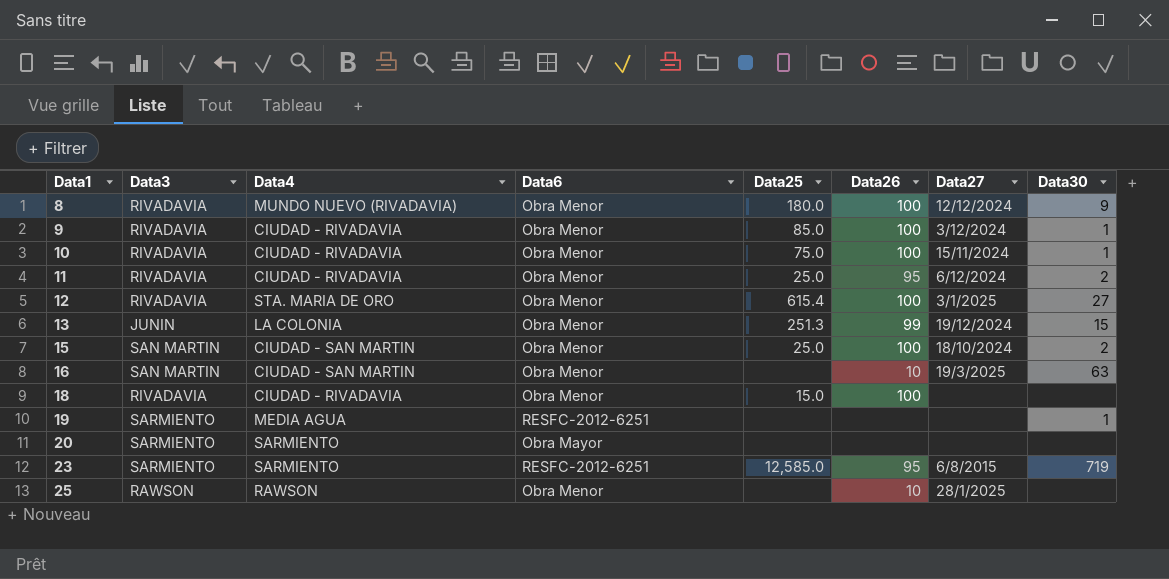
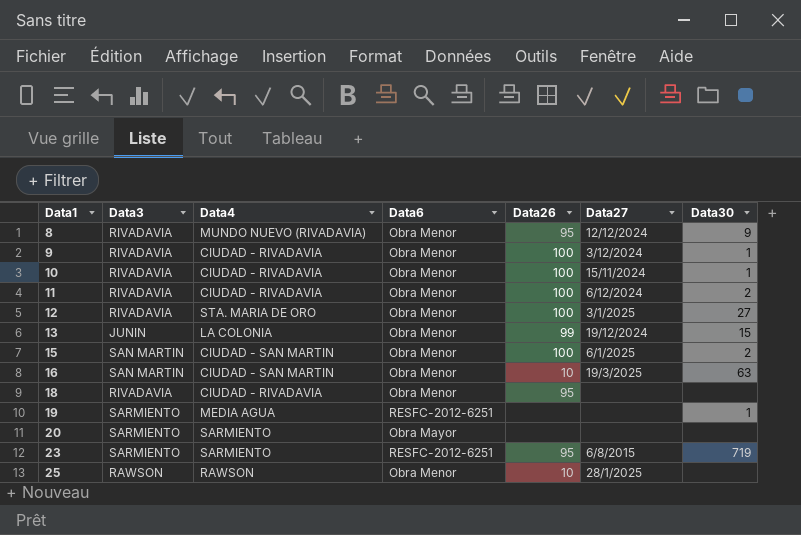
column Data25 | position: 5 -> none
8 | Data26: 100 -> 95
11 | Data26: 95 -> 100
15 | Data27: 18/10/2024 -> 6/1/2025
18 | Data26: 100 -> 95

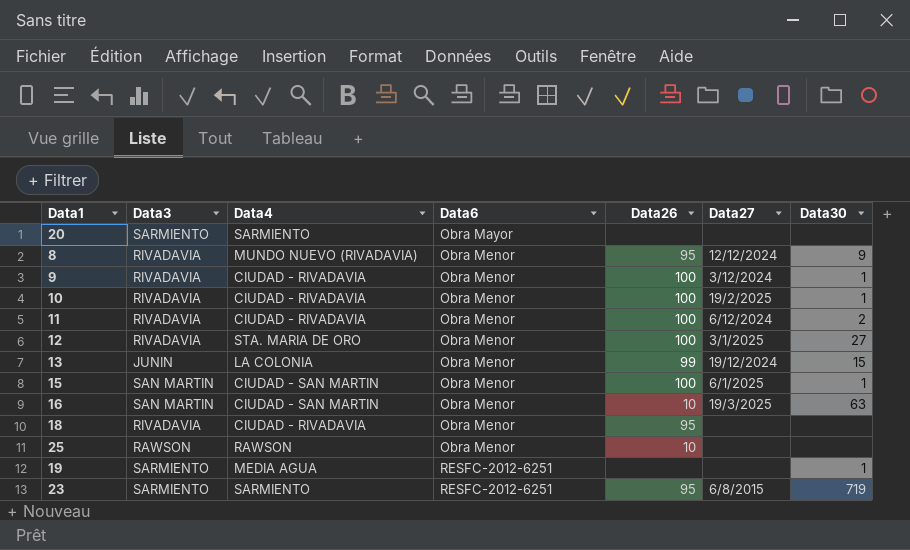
row order: Data1 ascending -> Data6 ascending
10 | Data27: 15/11/2024 -> 19/2/2025
15 | Data30: 2 -> 1
25 | Data27: 28/1/2025 -> none

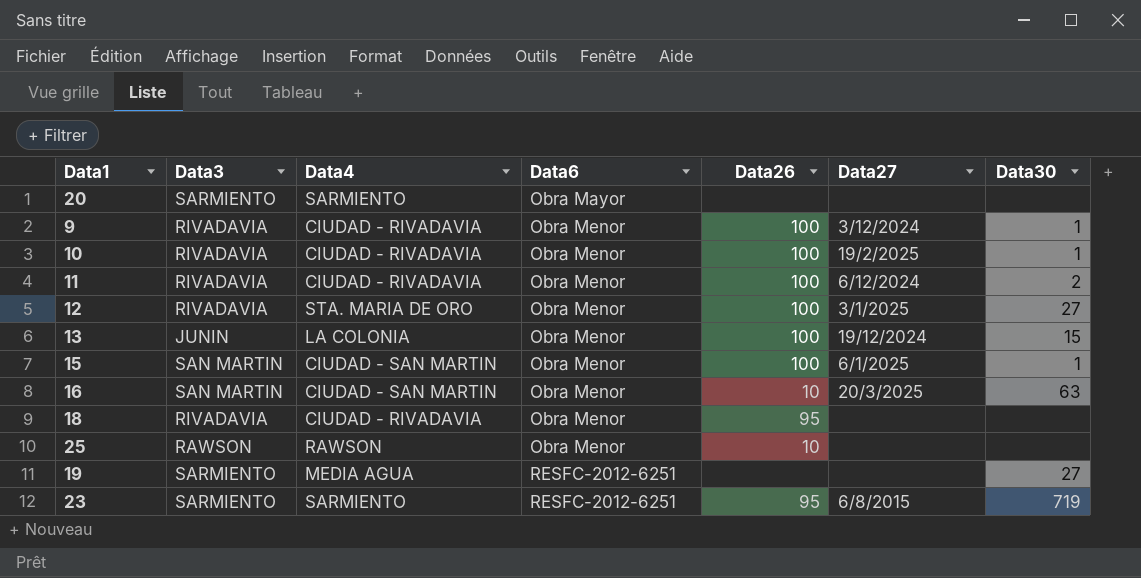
row 8: RIVADAVIA | MUNDO NUEVO (RIVADAVIA) | Obra Menor | 95 | 12/12/2024 | 9 -> none
13 | Data26: 99 -> 100
16 | Data27: 19/3/2025 -> 20/3/2025
19 | Data30: 1 -> 27

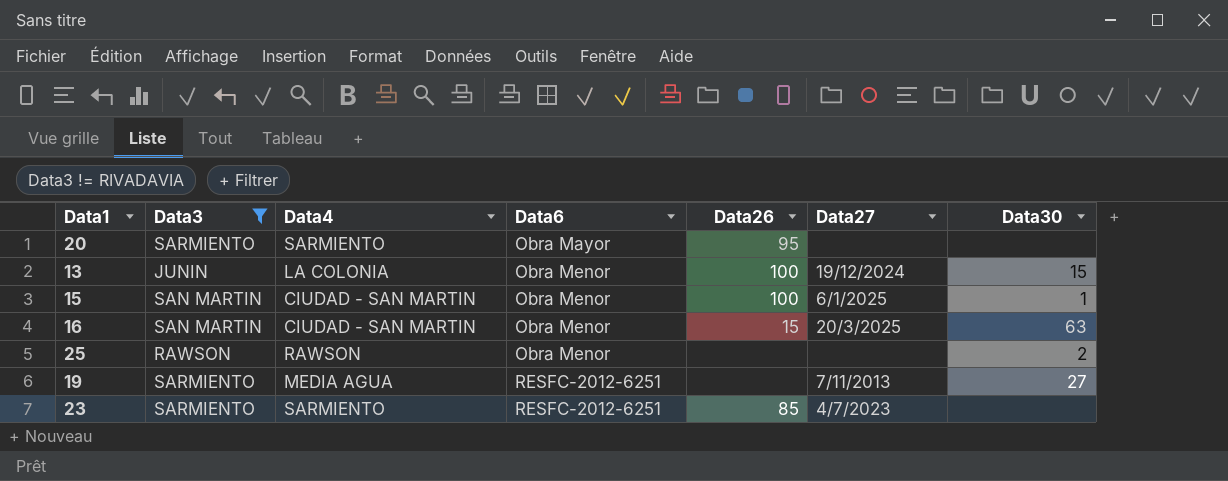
filter: none -> Data3 != RIVADAVIA
20 | Data26: none -> 95
16 | Data26: 10 -> 15
25 | Data26: 10 -> none
25 | Data30: none -> 2
19 | Data27: none -> 7/11/2013
23 | Data26: 95 -> 85
23 | Data27: 6/8/2015 -> 4/7/2023
23 | Data30: 719 -> none

